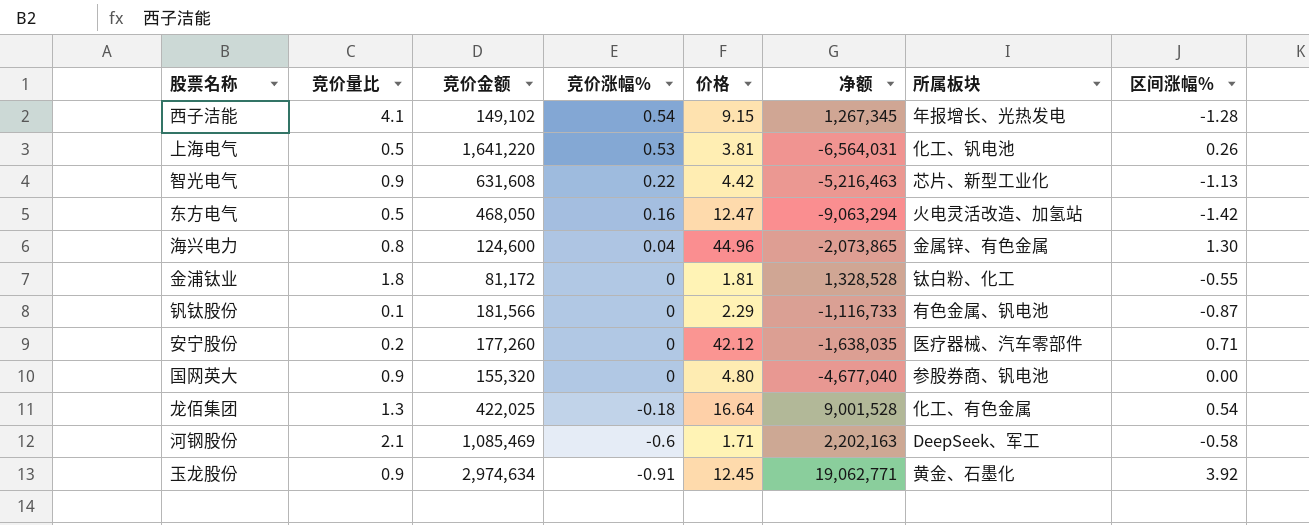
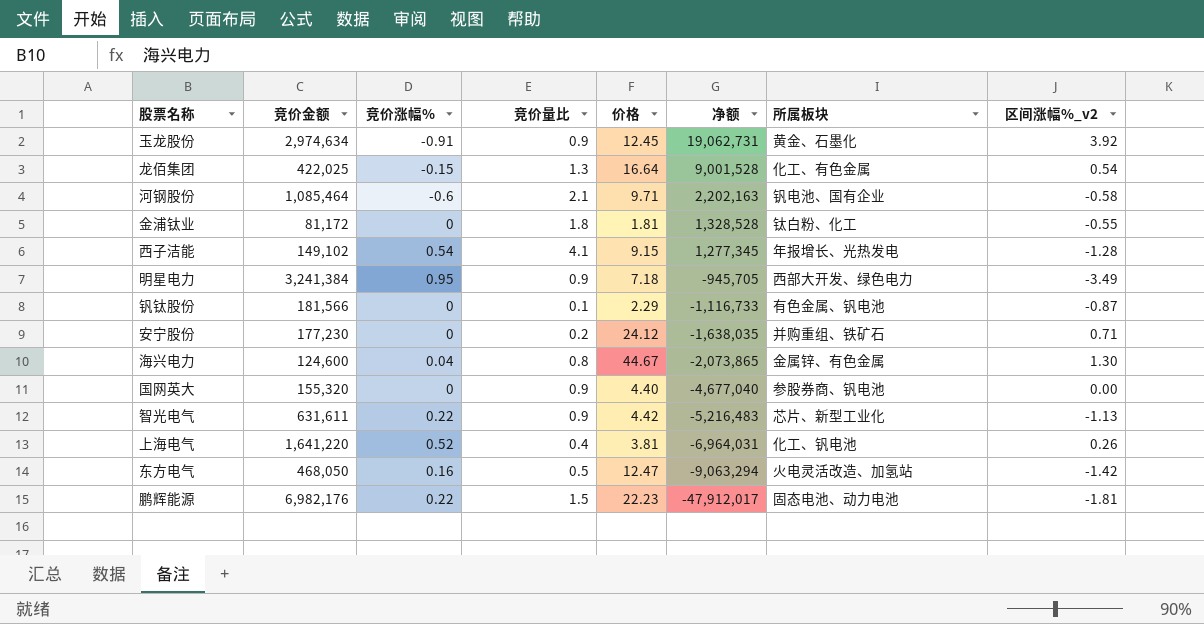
row order: 竞价涨幅% descending -> 净额 descending
column 竞价量比 | position: 2 -> 4
column name: 区间涨幅% -> 区间涨幅%_v2
玉龙股份 | 净额: 19,062,771 -> 19,062,731
龙佰集团 | 竞价涨幅%: -0.18 -> -0.15
河钢股份 | 竞价金额: 1,085,469 -> 1,085,464
河钢股份 | 价格: 1.71 -> 9.71
河钢股份 | 所属板块: DeepSeek、军工 -> 钒电池、国有企业
西子洁能 | 净额: 1,267,345 -> 1,277,345
row 明星电力: none -> 3,241,384 | 0.95 | 0.9 | 7.18 | -945,705 | 西部大开发、绿色电力 | -3.49
安宁股份 | 竞价金额: 177,260 -> 177,230
安宁股份 | 价格: 42.12 -> 24.12
安宁股份 | 所属板块: 医疗器械、汽车零部件 -> 并购重组、铁矿石
海兴电力 | 价格: 44.96 -> 44.67
国网英大 | 价格: 4.80 -> 4.40
智光电气 | 竞价金额: 631,608 -> 631,611
智光电气 | 净额: -5,216,463 -> -5,216,483
上海电气 | 竞价涨幅%: 0.53 -> 0.52
上海电气 | 竞价量比: 0.5 -> 0.4
上海电气 | 净额: -6,564,031 -> -6,964,031
row 鹏辉能源: none -> 6,982,176 | 0.22 | 1.5 | 22.23 | -47,912,017 | 固态电池、动力电池 | -1.81

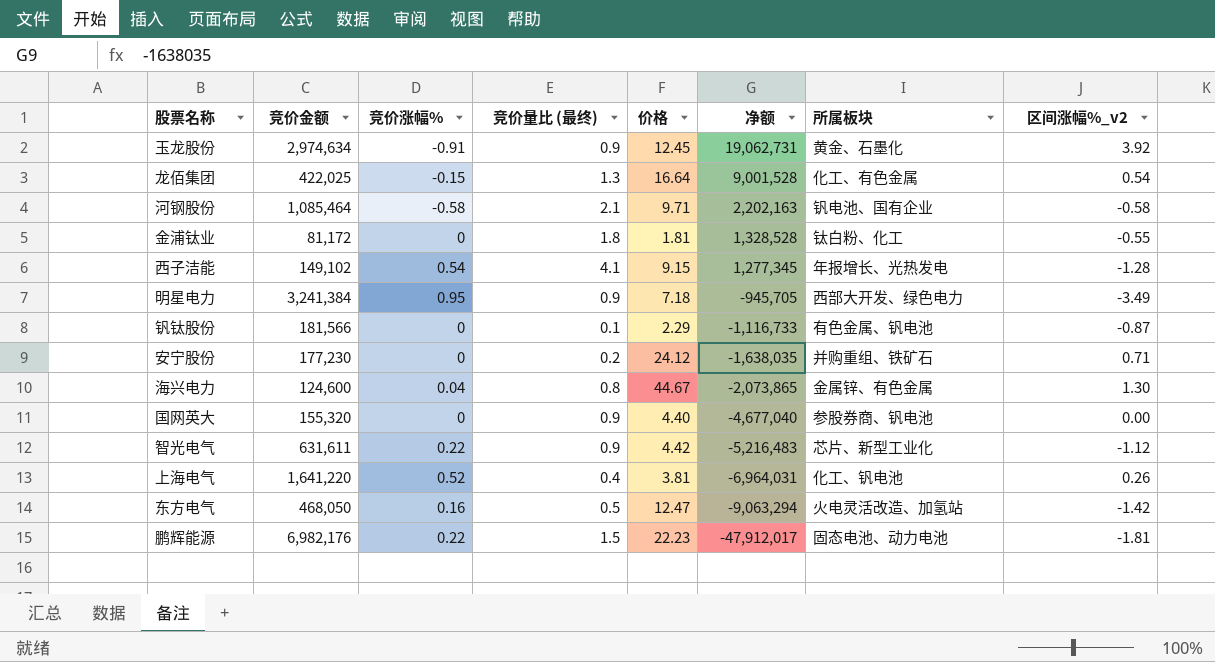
column name: 竞价量比 -> 竞价量比 (最终)
河钢股份 | 竞价涨幅%: -0.6 -> -0.58
智光电气 | 区间涨幅%_v2: -1.13 -> -1.12

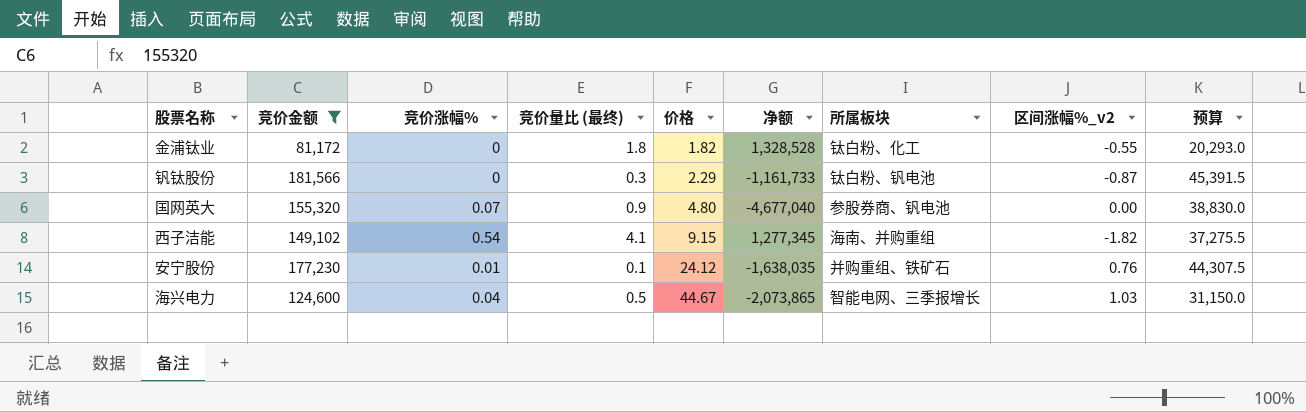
filter: none -> 竞价金额 <= 181,566
row order: 净额 descending -> 价格 ascending
column 预算 | formula: none -> [竞价金额] * 0.25
金浦钛业 | 价格: 1.81 -> 1.82
钒钛股份 | 竞价量比 (最终): 0.1 -> 0.3
钒钛股份 | 净额: -1,116,733 -> -1,161,733
钒钛股份 | 所属板块: 有色金属、钒电池 -> 钛白粉、钒电池
国网英大 | 竞价涨幅%: 0 -> 0.07
国网英大 | 价格: 4.40 -> 4.80
西子洁能 | 所属板块: 年报增长、光热发电 -> 海南、并购重组
西子洁能 | 区间涨幅%_v2: -1.28 -> -1.82
安宁股份 | 竞价涨幅%: 0 -> 0.01
安宁股份 | 竞价量比 (最终): 0.2 -> 0.1
安宁股份 | 区间涨幅%_v2: 0.71 -> 0.76
海兴电力 | 竞价量比 (最终): 0.8 -> 0.5
海兴电力 | 所属板块: 金属锌、有色金属 -> 智能电网、三季报增长
海兴电力 | 区间涨幅%_v2: 1.30 -> 1.03

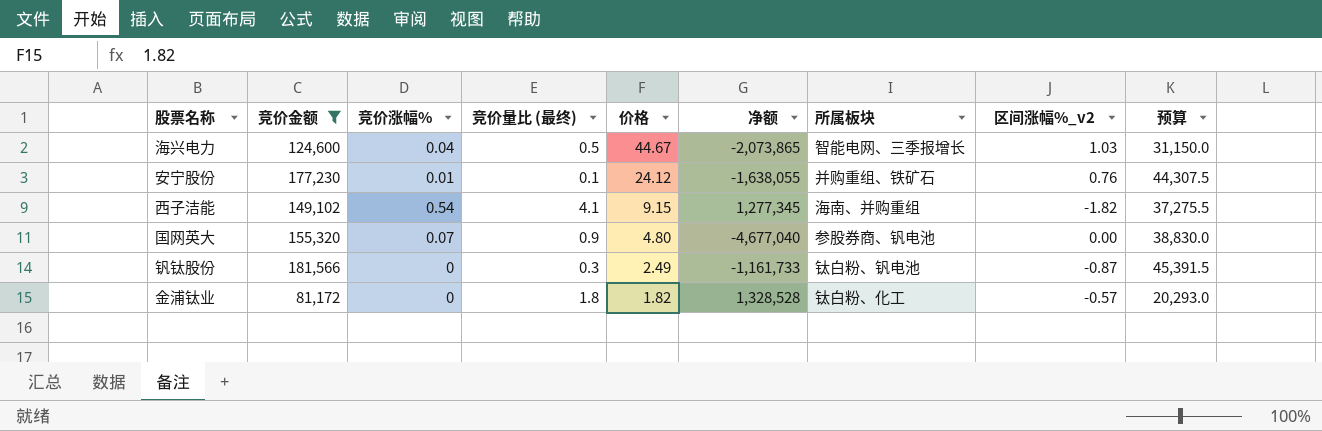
row order: 价格 ascending -> 价格 descending
安宁股份 | 净额: -1,638,035 -> -1,638,055
钒钛股份 | 价格: 2.29 -> 2.49
金浦钛业 | 区间涨幅%_v2: -0.55 -> -0.57

